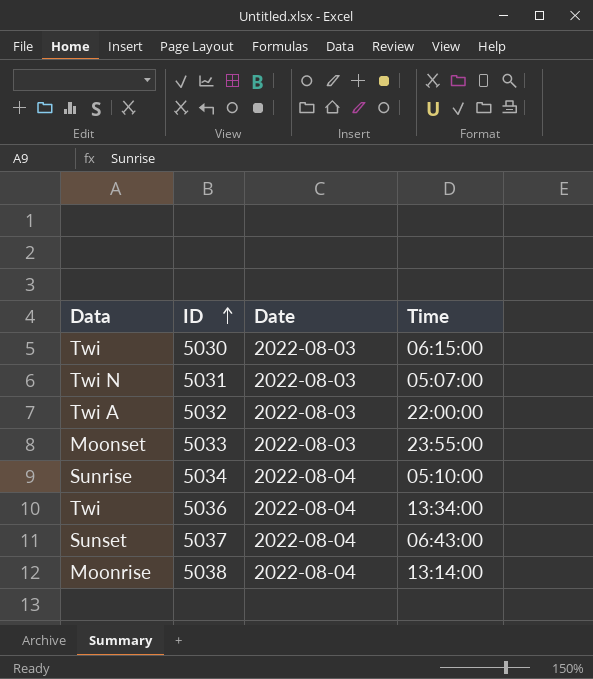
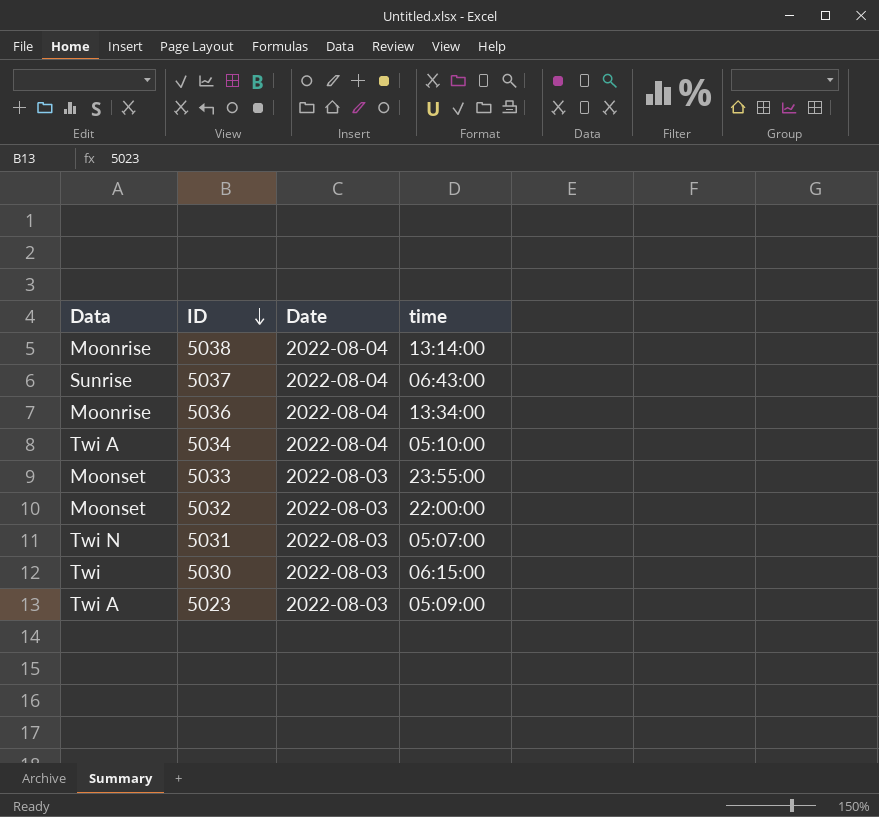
row order: ID ascending -> ID descending
column name: Time -> time
5037 | Data: Sunset -> Sunrise
5036 | Data: Twi -> Moonrise
5034 | Data: Sunrise -> Twi A
5032 | Data: Twi A -> Moonset
row 5023: none -> Twi A | 2022-08-03 | 05:09:00

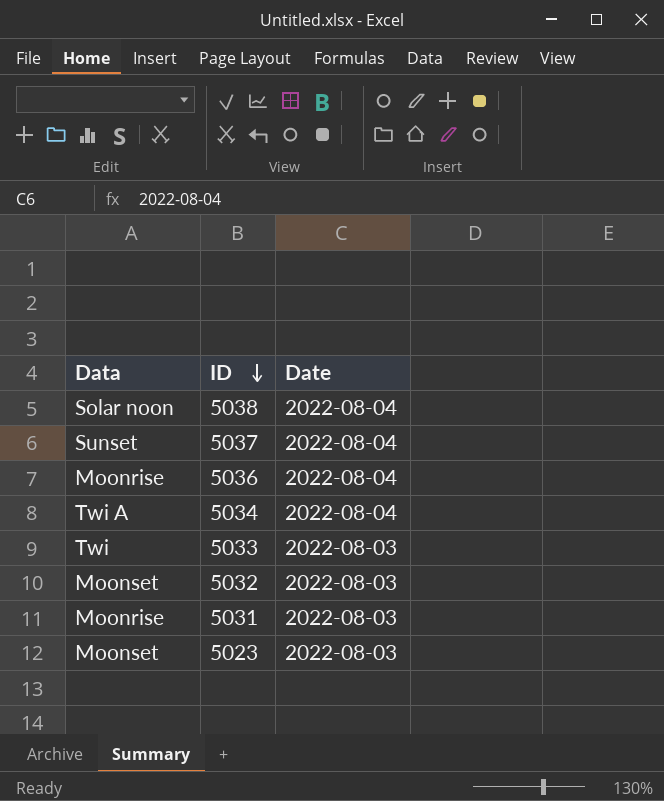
column time | position: 4 -> none
row 5030: Twi | 2022-08-03 | 06:15:00 -> none
5038 | Data: Moonrise -> Solar noon
5037 | Data: Sunrise -> Sunset
5033 | Data: Moonset -> Twi
5031 | Data: Twi N -> Moonrise
5023 | Data: Twi A -> Moonset

